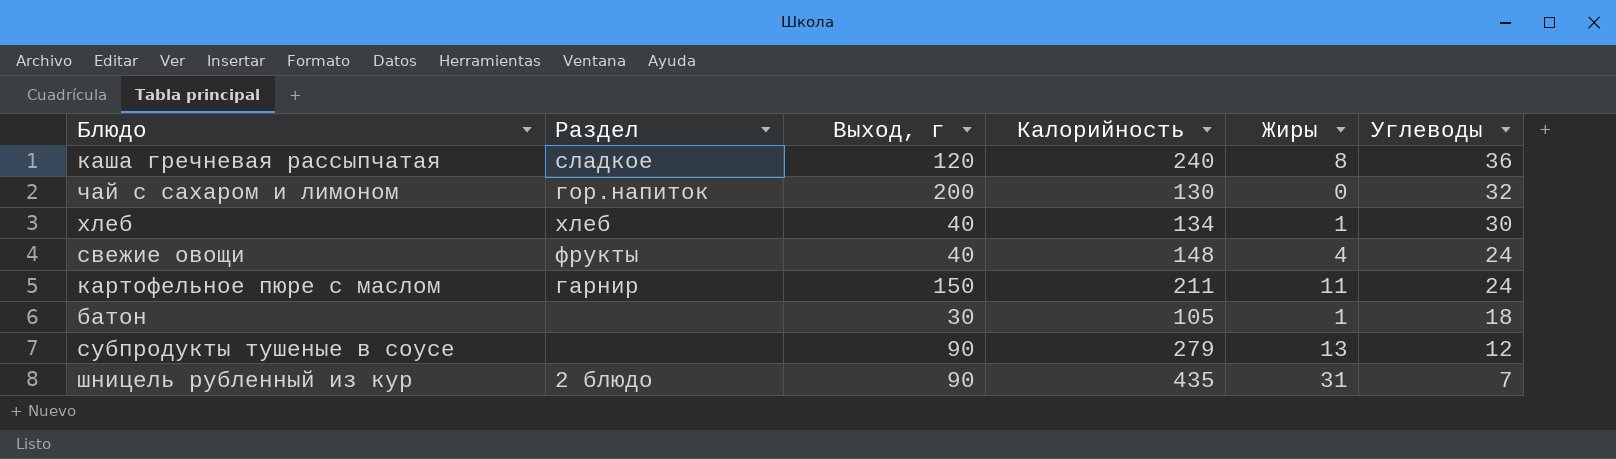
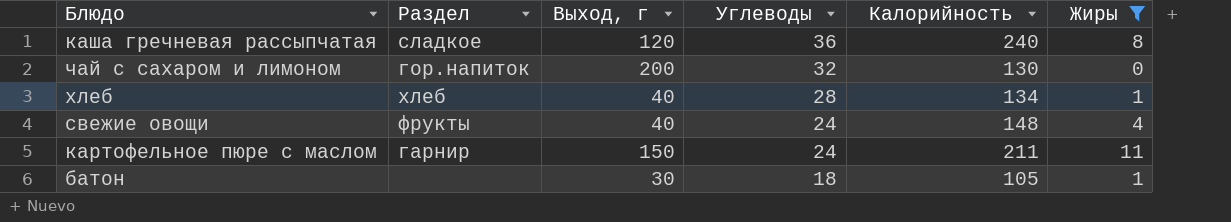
filter: none -> Жиры <= 11
column Углеводы | position: 6 -> 4
хлеб | Углеводы: 30 -> 28

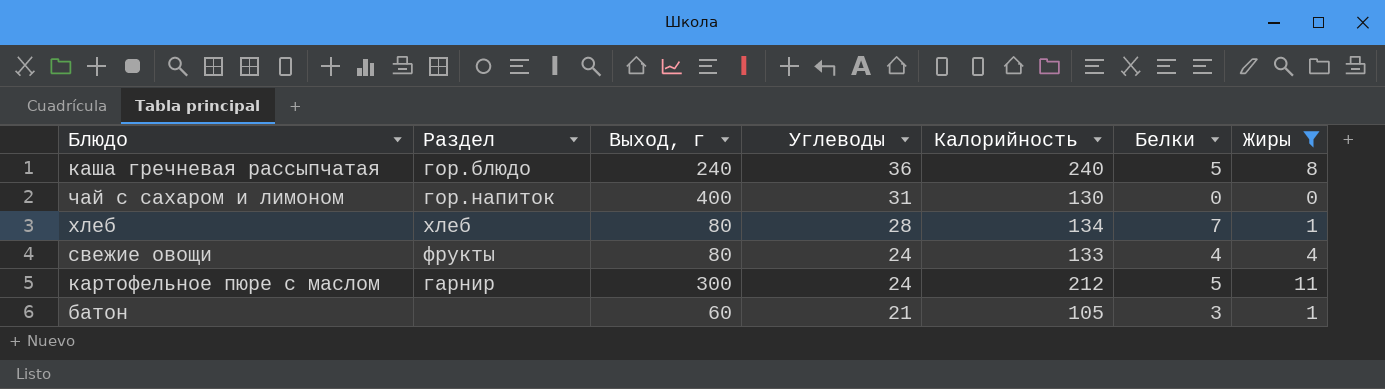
column Белки | position: none -> 6
каша гречневая рассыпчатая | Раздел: сладкое -> гор.блюдо
каша гречневая рассыпчатая | Выход, г: 120 -> 240
чай с сахаром и лимоном | Выход, г: 200 -> 400
чай с сахаром и лимоном | Углеводы: 32 -> 31
хлеб | Выход, г: 40 -> 80
свежие овощи | Выход, г: 40 -> 80
свежие овощи | Калорийность: 148 -> 133
картофельное пюре с маслом | Выход, г: 150 -> 300
картофельное пюре с маслом | Калорийность: 211 -> 212
батон | Выход, г: 30 -> 60
батон | Углеводы: 18 -> 21

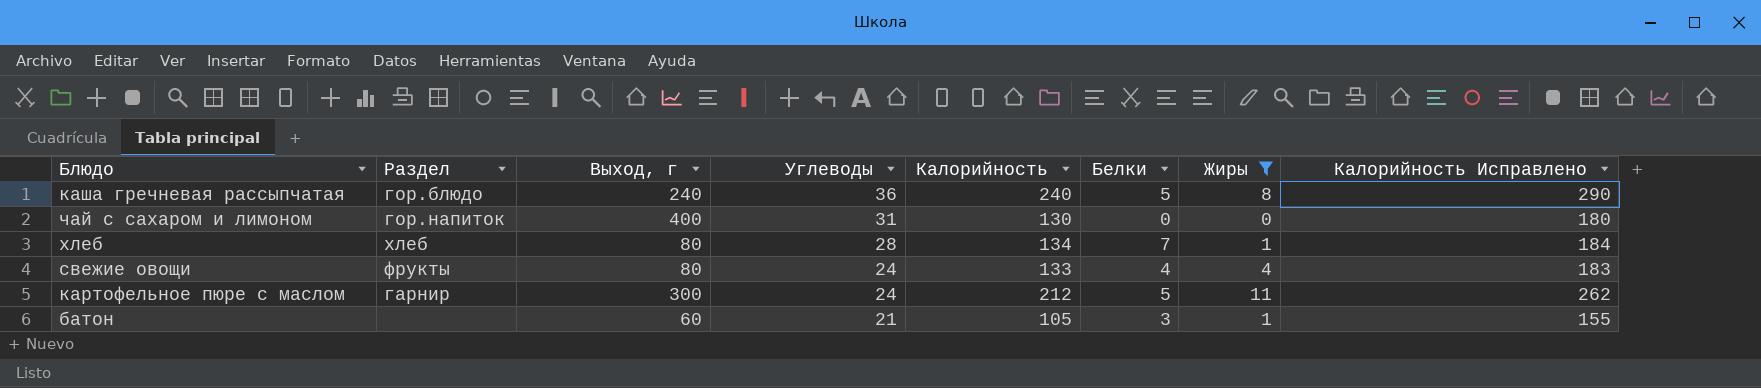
column Калорийность Исправлено | formula: none -> [Калорийность] + 50

